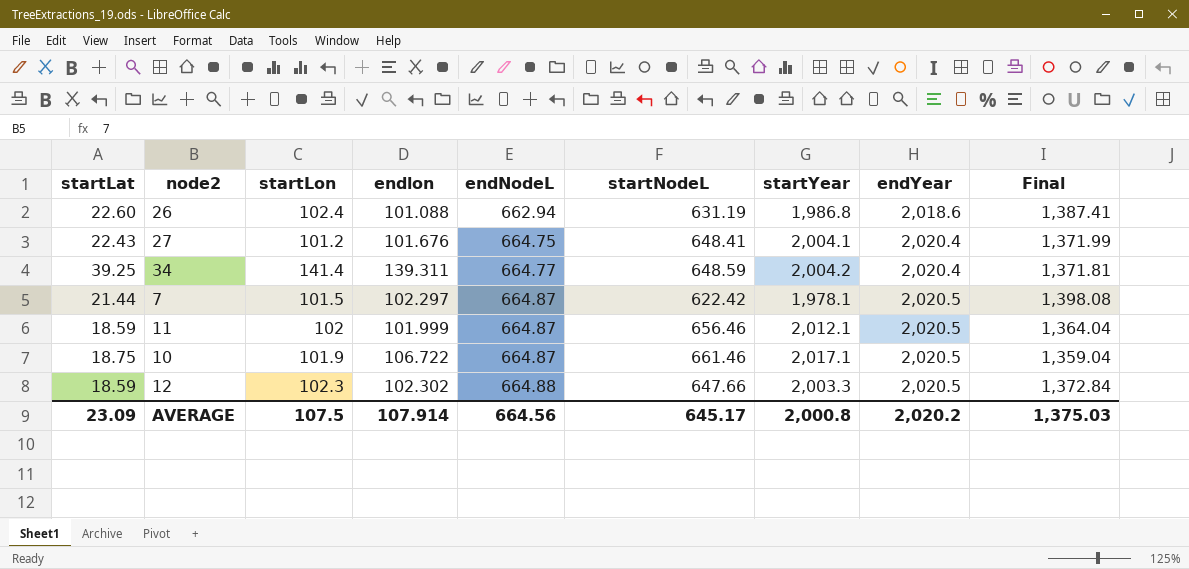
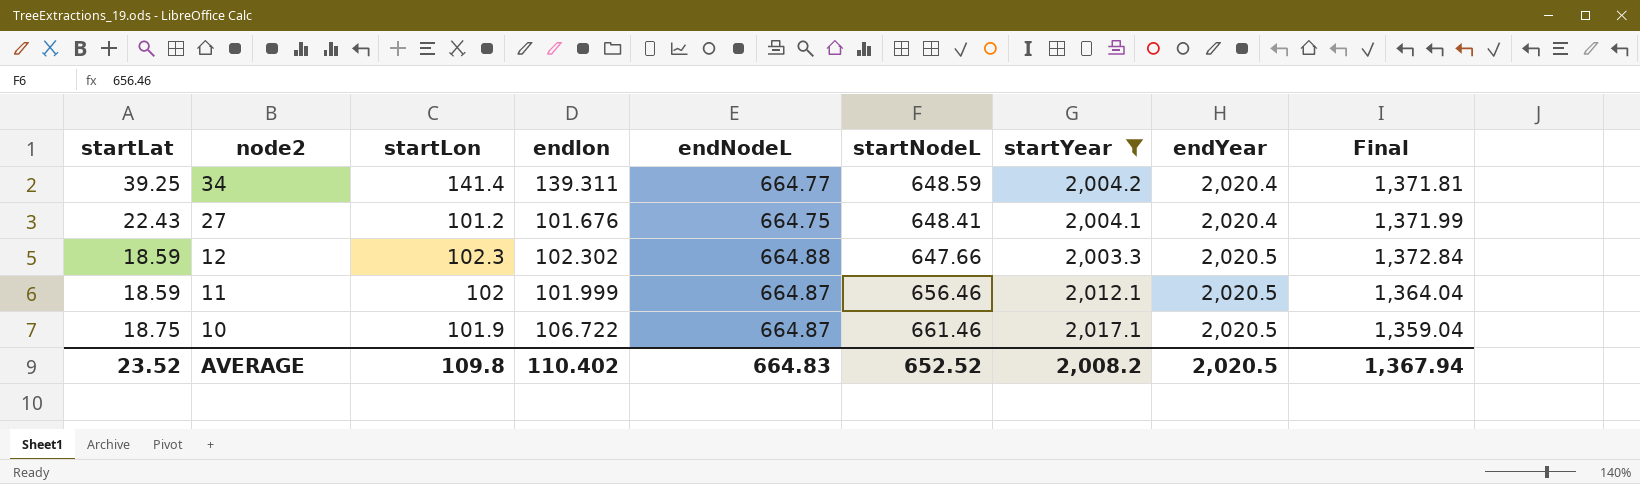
filter: none -> startYear >= 2,003.3
row order: endNodeL ascending -> node2 descending
AVERAGE | startLat: 23.09 -> 23.52
AVERAGE | startLon: 107.5 -> 109.8
AVERAGE | endlon: 107.914 -> 110.402
AVERAGE | endNodeL: 664.56 -> 664.83
AVERAGE | startNodeL: 645.17 -> 652.52
AVERAGE | startYear: 2,000.8 -> 2,008.2
AVERAGE | endYear: 2,020.2 -> 2,020.5
AVERAGE | Final: 1,375.03 -> 1,367.94

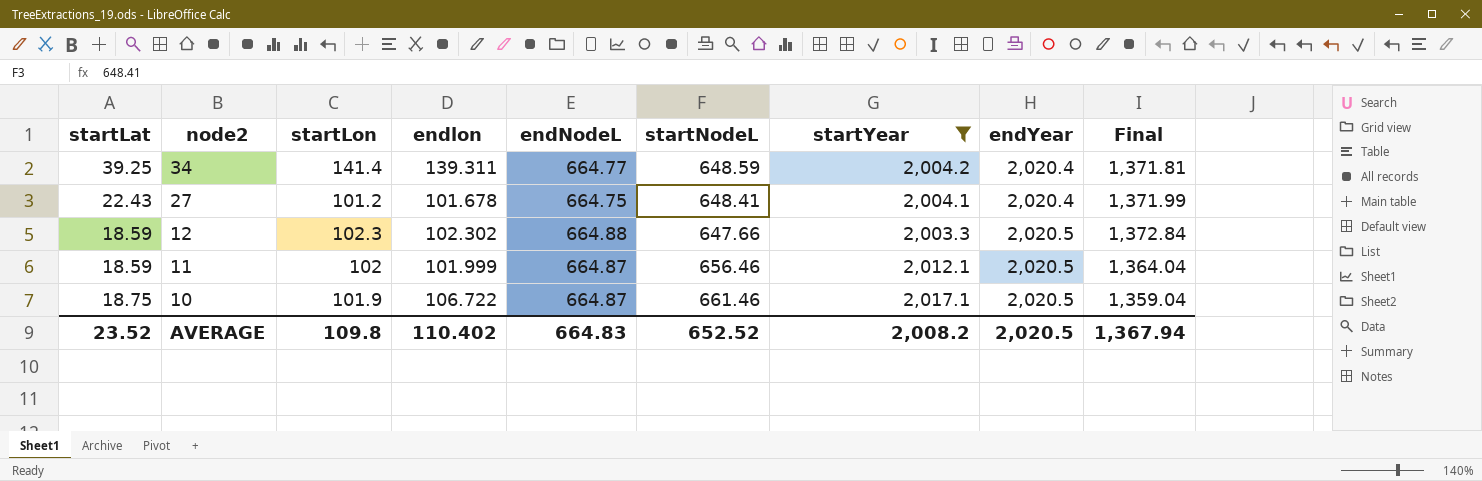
27 | endlon: 101.676 -> 101.678

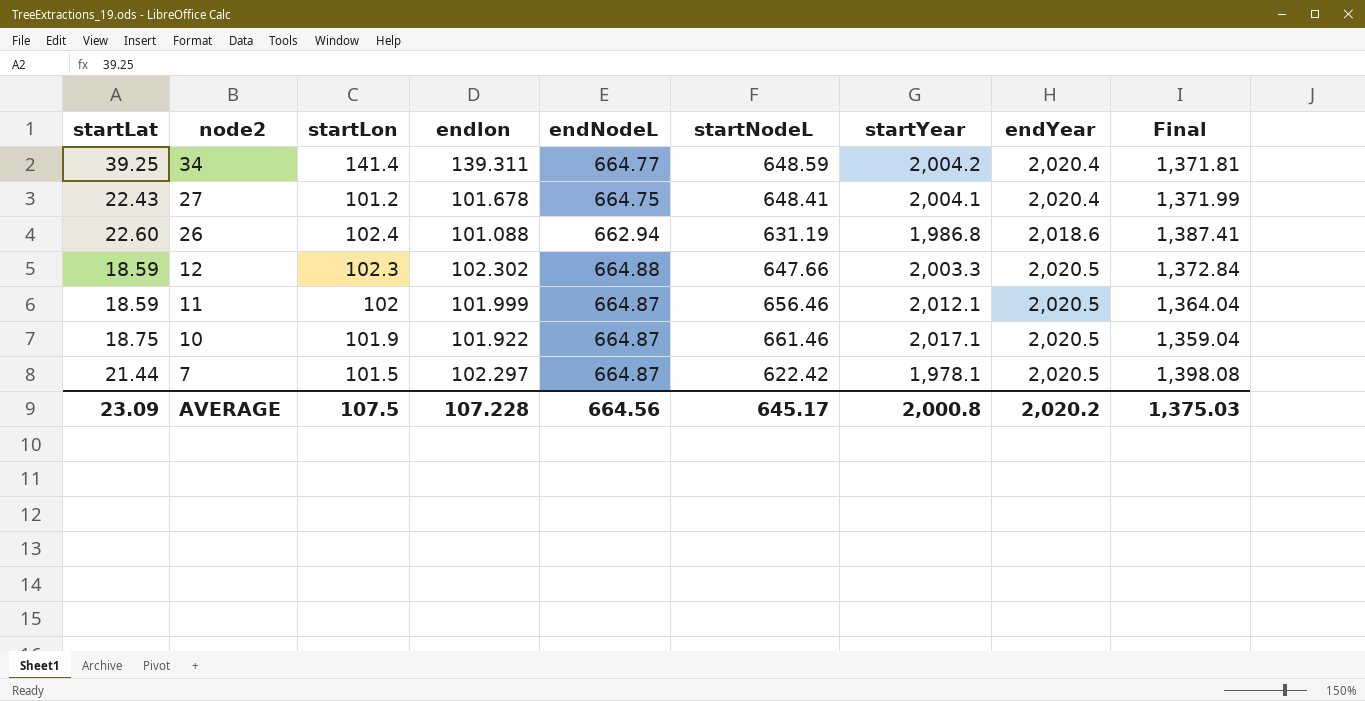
filter: startYear >= 2,003.3 -> none
10 | endlon: 106.722 -> 101.922
AVERAGE | startLat: 23.52 -> 23.09
AVERAGE | startLon: 109.8 -> 107.5
AVERAGE | endlon: 110.402 -> 107.228
AVERAGE | endNodeL: 664.83 -> 664.56
AVERAGE | startNodeL: 652.52 -> 645.17
AVERAGE | startYear: 2,008.2 -> 2,000.8
AVERAGE | endYear: 2,020.5 -> 2,020.2
AVERAGE | Final: 1,367.94 -> 1,375.03

